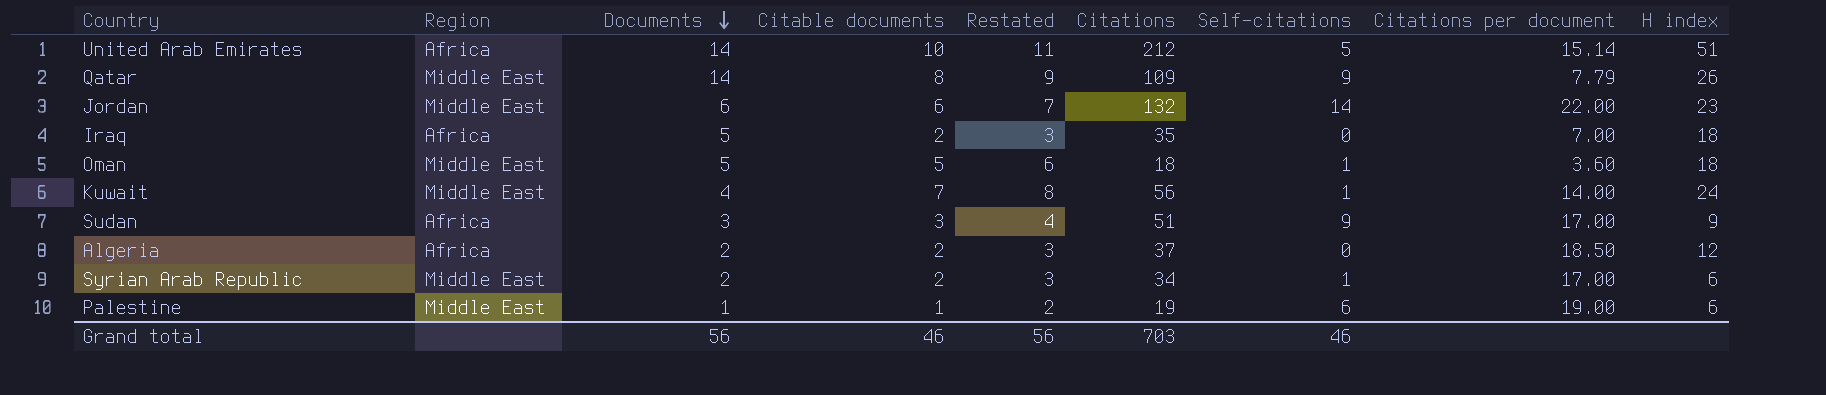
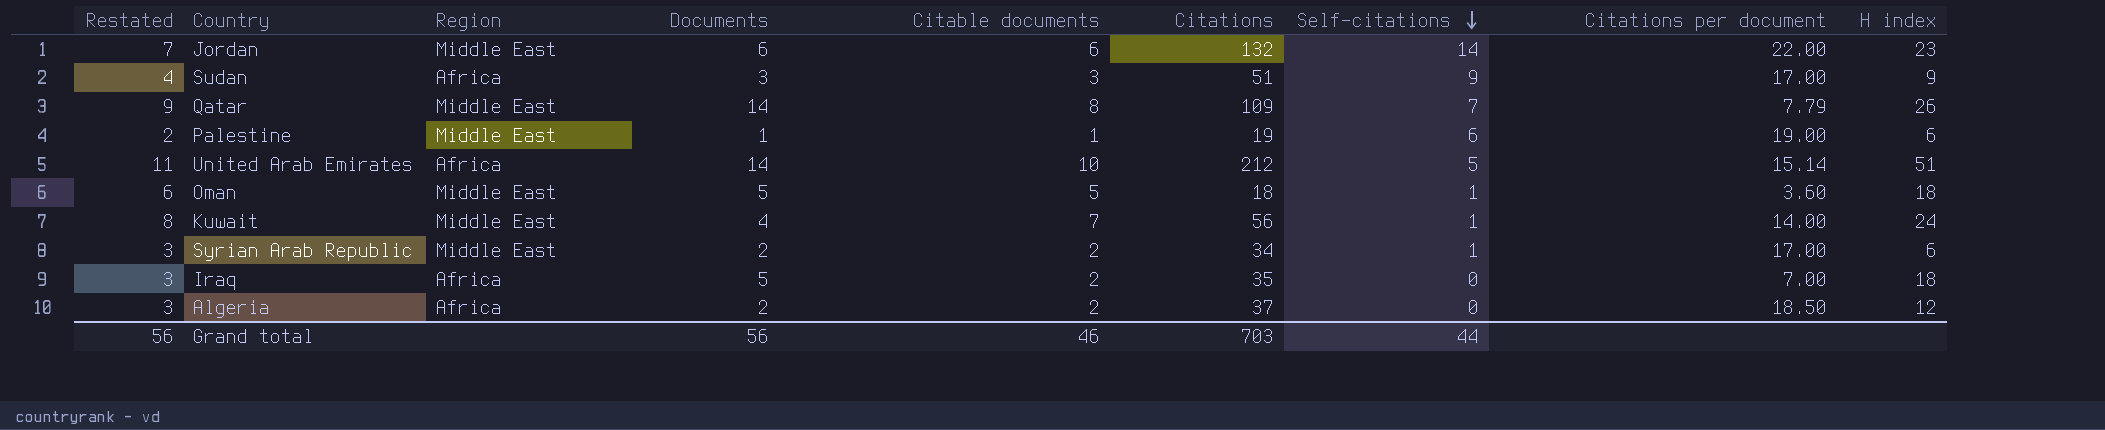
row order: Documents descending -> Self-citations descending
column Restated | position: 5 -> 1
Qatar | Self-citations: 9 -> 7
Grand total | Self-citations: 46 -> 44

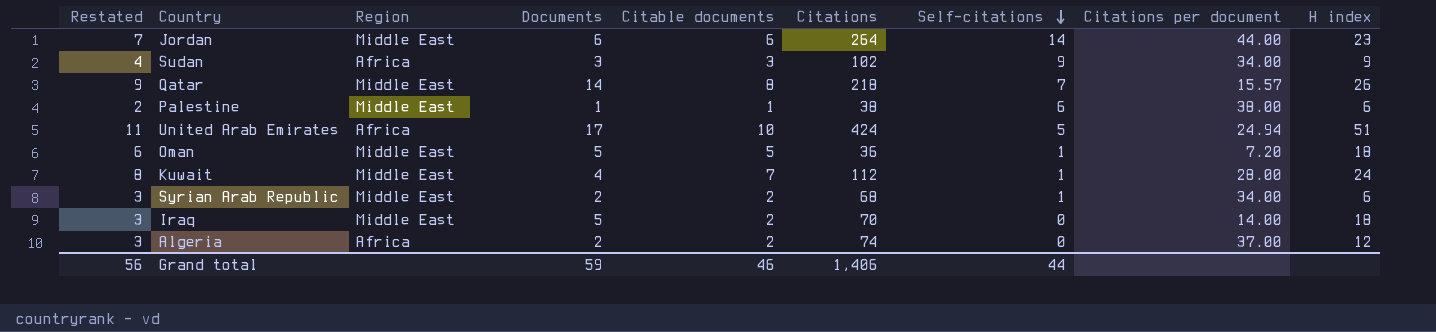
Jordan | Citations: 132 -> 264
Jordan | Citations per document: 22.00 -> 44.00
Sudan | Citations: 51 -> 102
Sudan | Citations per document: 17.00 -> 34.00
Qatar | Citations: 109 -> 218
Qatar | Citations per document: 7.79 -> 15.57
Palestine | Citations: 19 -> 38
Palestine | Citations per document: 19.00 -> 38.00
United Arab Emirates | Documents: 14 -> 17
United Arab Emirates | Citations: 212 -> 424
United Arab Emirates | Citations per document: 15.14 -> 24.94
Oman | Citations: 18 -> 36
Oman | Citations per document: 3.60 -> 7.20
Kuwait | Citations: 56 -> 112
Kuwait | Citations per document: 14.00 -> 28.00
Syrian Arab Republic | Citations: 34 -> 68
Syrian Arab Republic | Citations per document: 17.00 -> 34.00
Iraq | Region: Africa -> Middle East
Iraq | Citations: 35 -> 70
Iraq | Citations per document: 7.00 -> 14.00
Algeria | Citations: 37 -> 74
Algeria | Citations per document: 18.50 -> 37.00
Grand total | Documents: 56 -> 59
Grand total | Citations: 703 -> 1,406

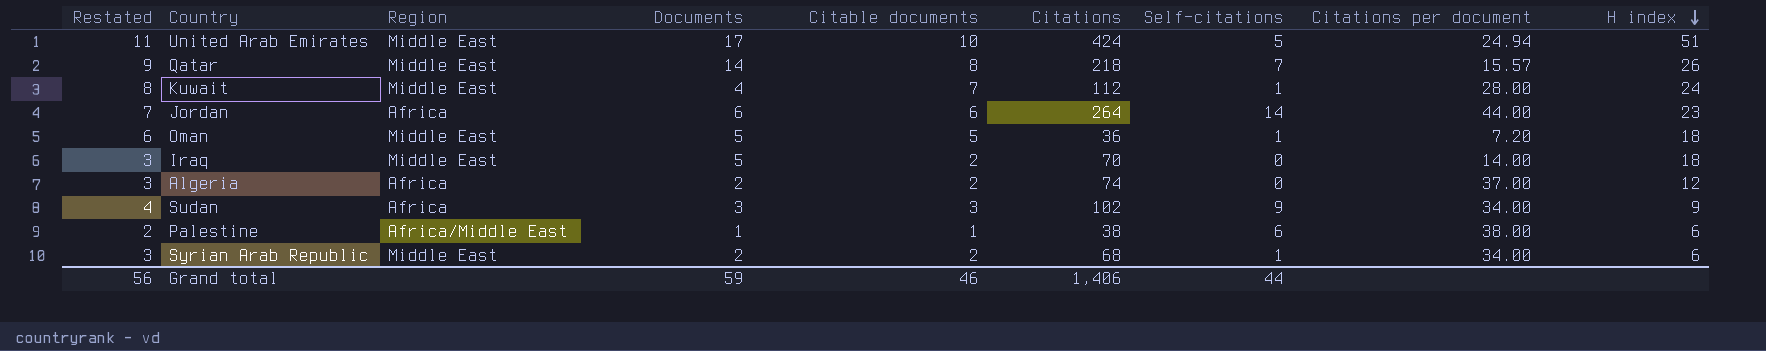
row order: Self-citations descending -> H index descending
United Arab Emirates | Region: Africa -> Middle East
Jordan | Region: Middle East -> Africa
Palestine | Region: Middle East -> Africa/Middle East

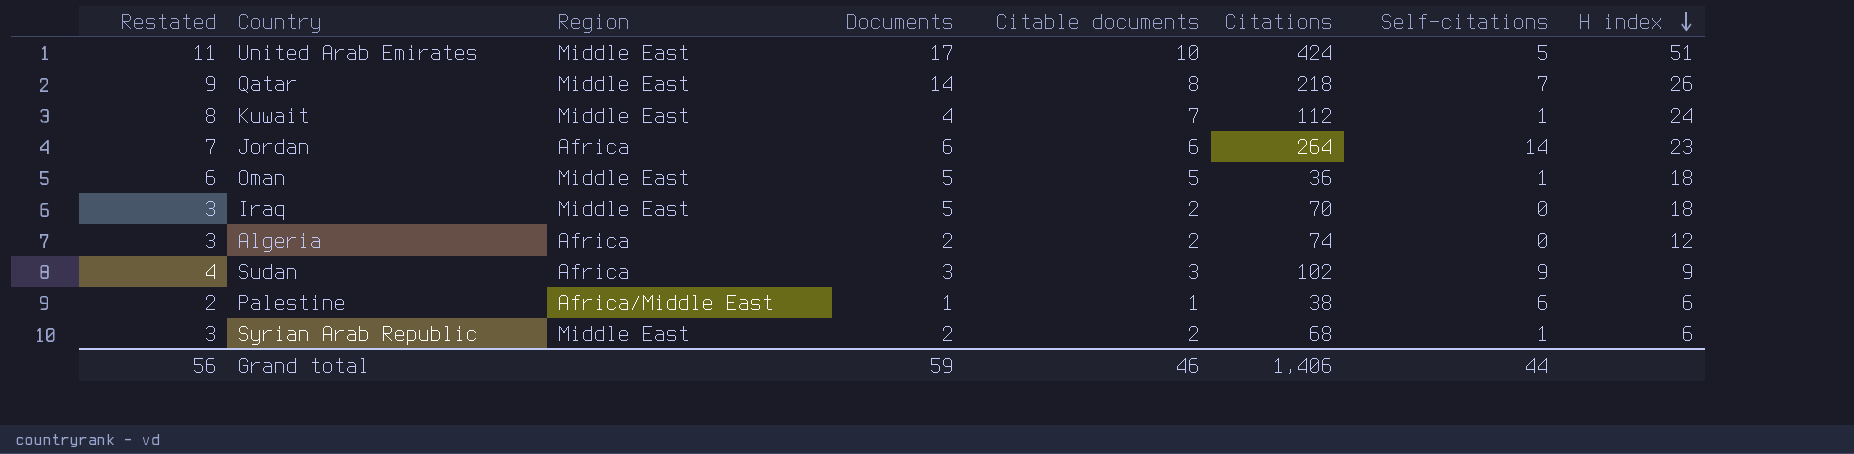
column Citations per document | formula: [Citations] / [Documents] -> none

